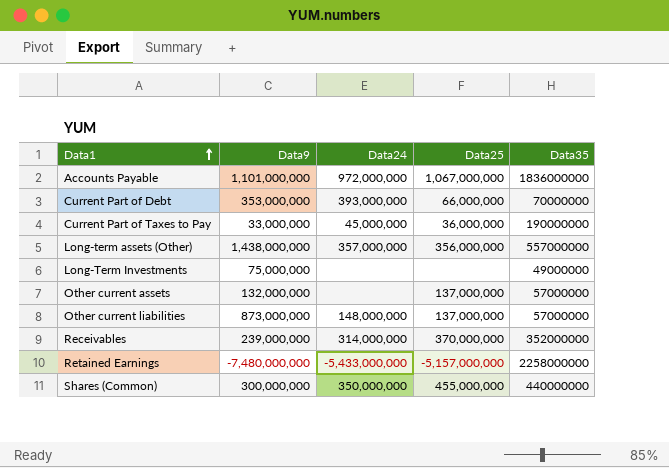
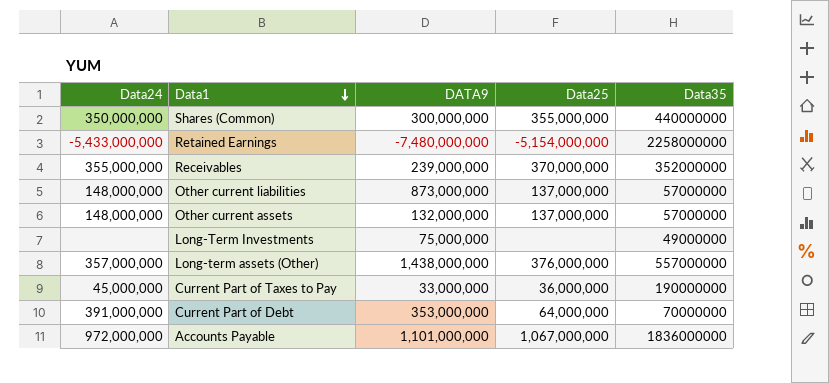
row order: Data1 ascending -> Data1 descending
column Data24 | position: 3 -> 1
column name: Data9 -> DATA9
Shares (Common) | Data25: 455,000,000 -> 355,000,000
Retained Earnings | Data25: -5,157,000,000 -> -5,154,000,000
Receivables | Data24: 314,000,000 -> 355,000,000
Other current assets | Data24: none -> 148,000,000
Long-term assets (Other) | Data25: 356,000,000 -> 376,000,000
Current Part of Debt | Data24: 393,000,000 -> 391,000,000
Current Part of Debt | Data25: 66,000,000 -> 64,000,000

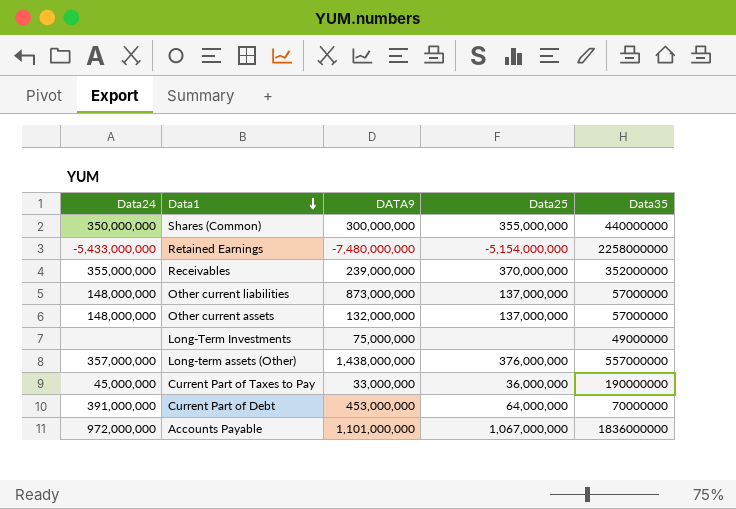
Current Part of Debt | DATA9: 353,000,000 -> 453,000,000

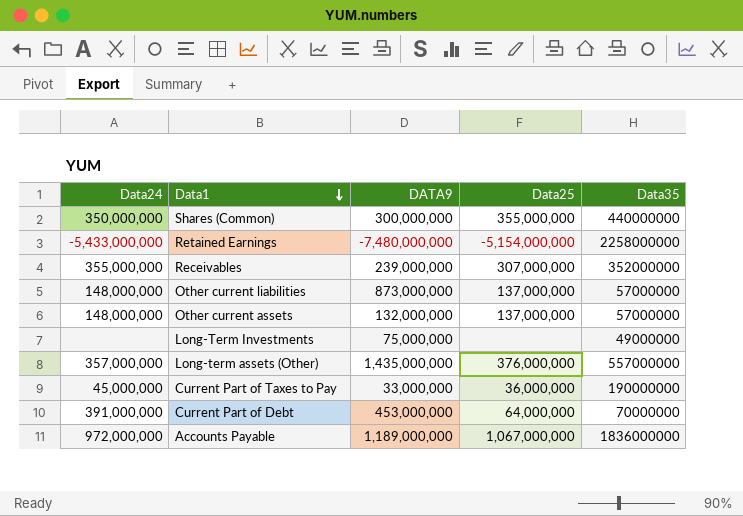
Receivables | Data25: 370,000,000 -> 307,000,000
Long-term assets (Other) | DATA9: 1,438,000,000 -> 1,435,000,000
Accounts Payable | DATA9: 1,101,000,000 -> 1,189,000,000

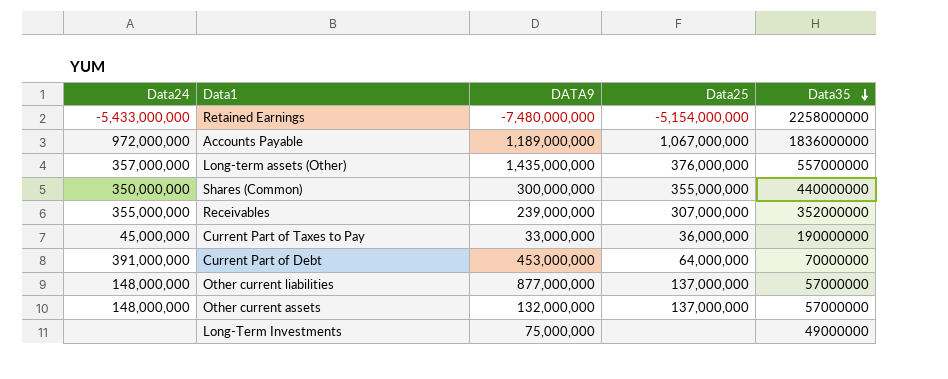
row order: Data1 descending -> Data35 descending
Other current liabilities | DATA9: 873,000,000 -> 877,000,000

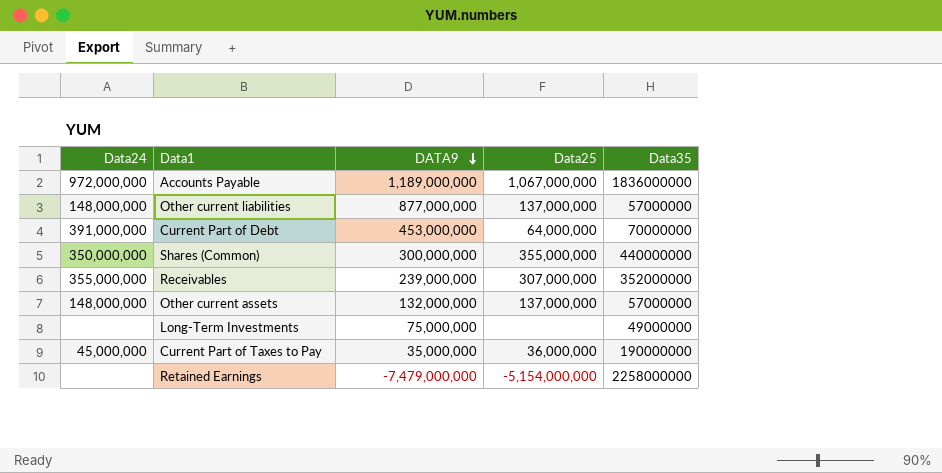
row order: Data35 descending -> DATA9 descending
row Long-term assets (Other): 357,000,000 | 1,435,000,000 | 376,000,000 | 557000000 -> none
Current Part of Taxes to Pay | DATA9: 33,000,000 -> 35,000,000
Retained Earnings | Data24: -5,433,000,000 -> none
Retained Earnings | DATA9: -7,480,000,000 -> -7,479,000,000

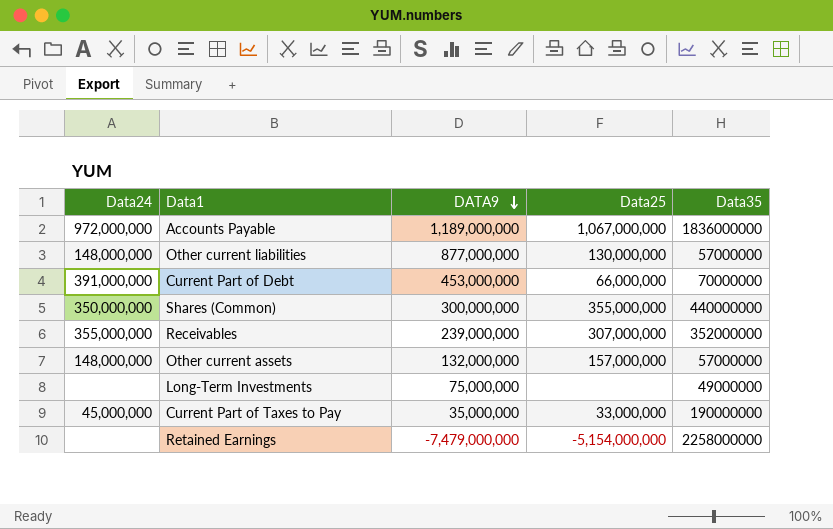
Other current liabilities | Data25: 137,000,000 -> 130,000,000
Current Part of Debt | Data25: 64,000,000 -> 66,000,000
Other current assets | Data25: 137,000,000 -> 157,000,000
Current Part of Taxes to Pay | Data25: 36,000,000 -> 33,000,000

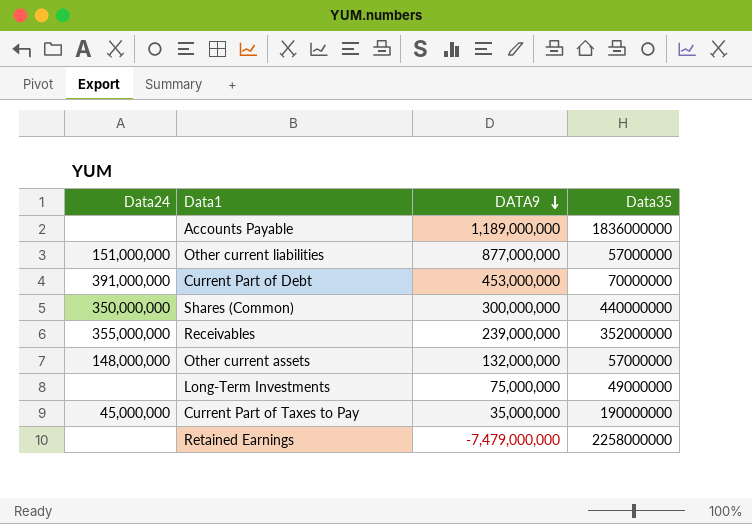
column Data25 | position: 4 -> none
Accounts Payable | Data24: 972,000,000 -> none
Other current liabilities | Data24: 148,000,000 -> 151,000,000

